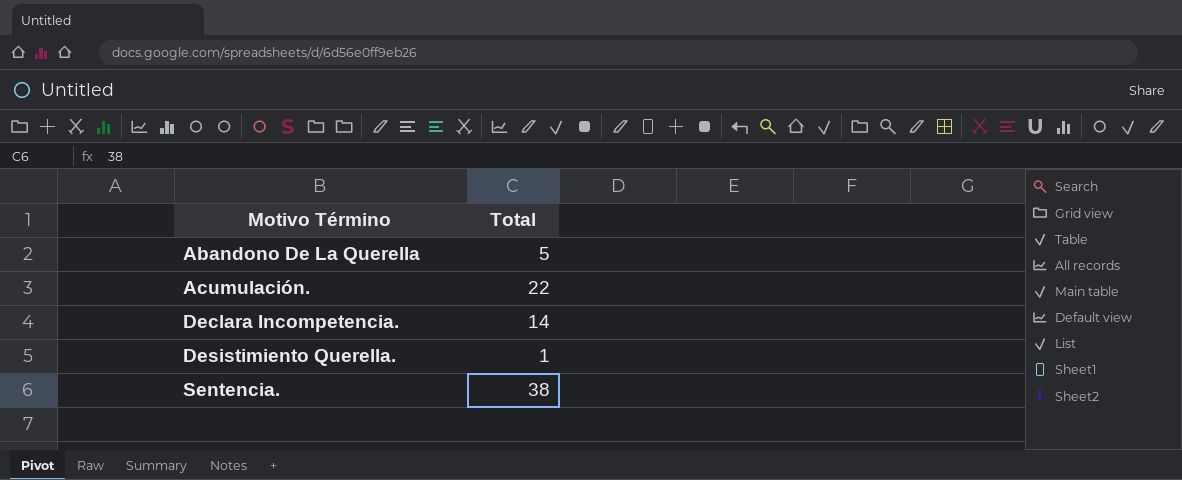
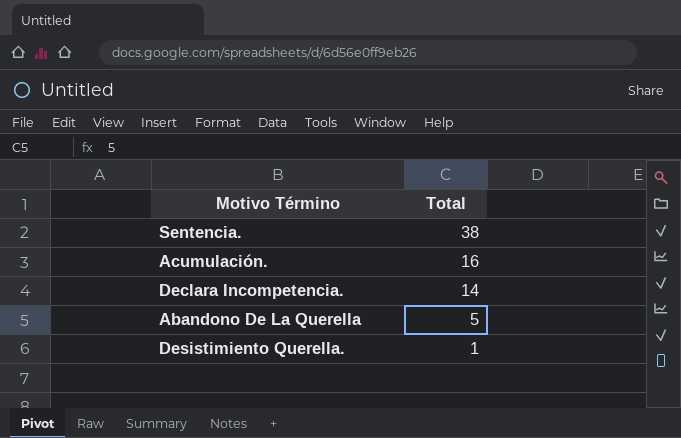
row order: Motivo Término ascending -> Total descending
Acumulación. | Total: 22 -> 16

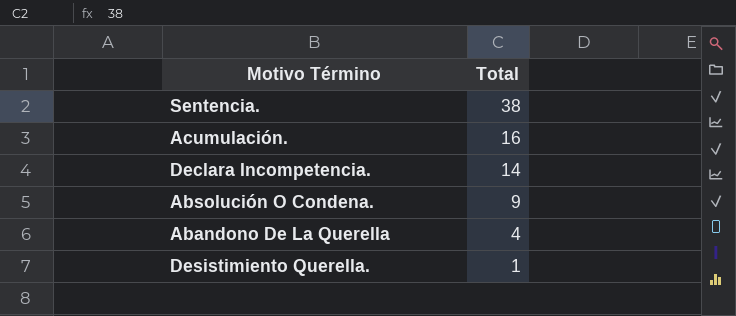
row Absolución O Condena.: none -> 9
Abandono De La Querella | Total: 5 -> 4

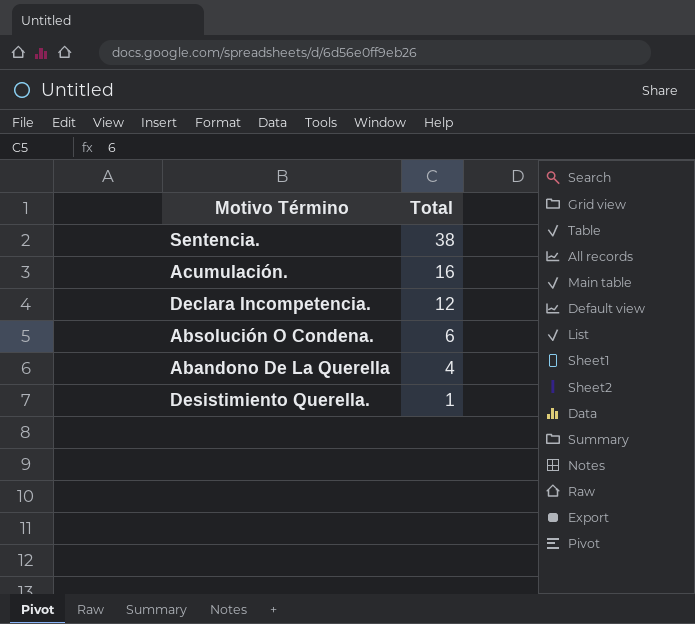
Declara Incompetencia. | Total: 14 -> 12
Absolución O Condena. | Total: 9 -> 6

